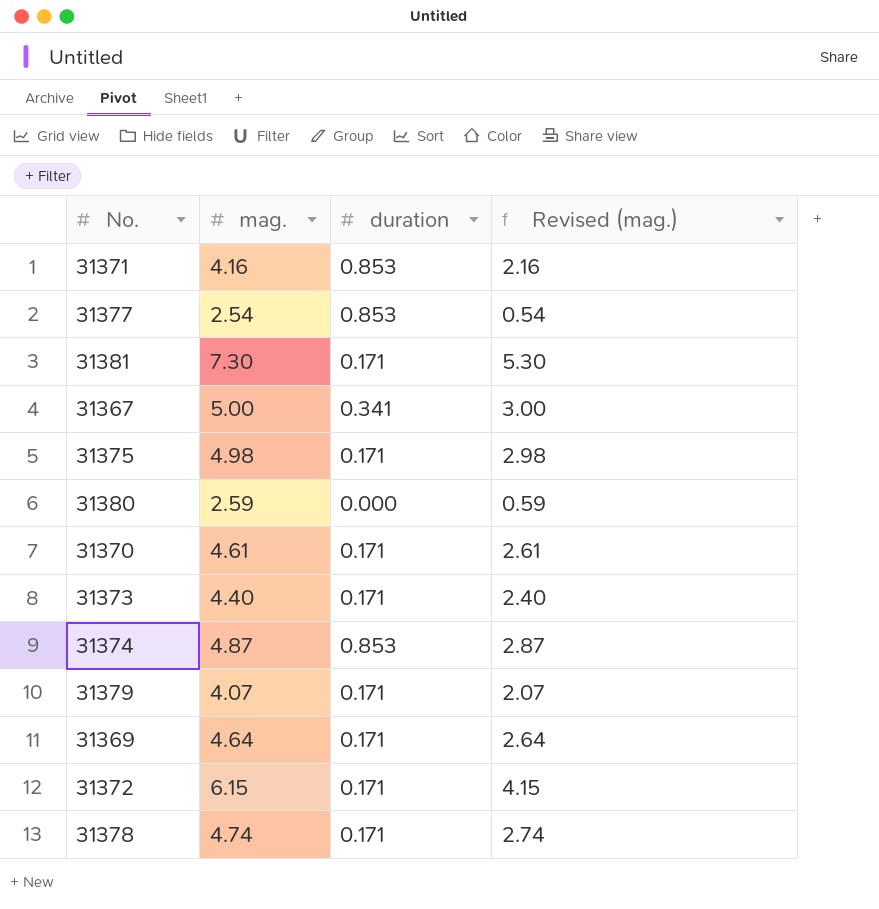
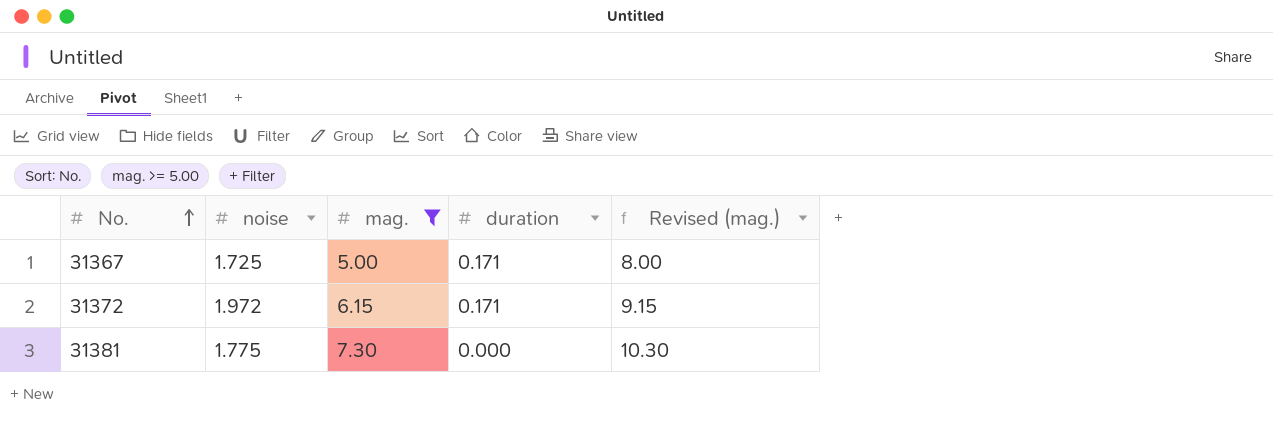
filter: none -> mag. >= 5.00
row order: none -> No. ascending
column noise | position: none -> 2
column Revised (mag.) | formula: [mag.] - 2 -> [mag.] + 3
31367 | duration: 0.341 -> 0.171
31381 | duration: 0.171 -> 0.000

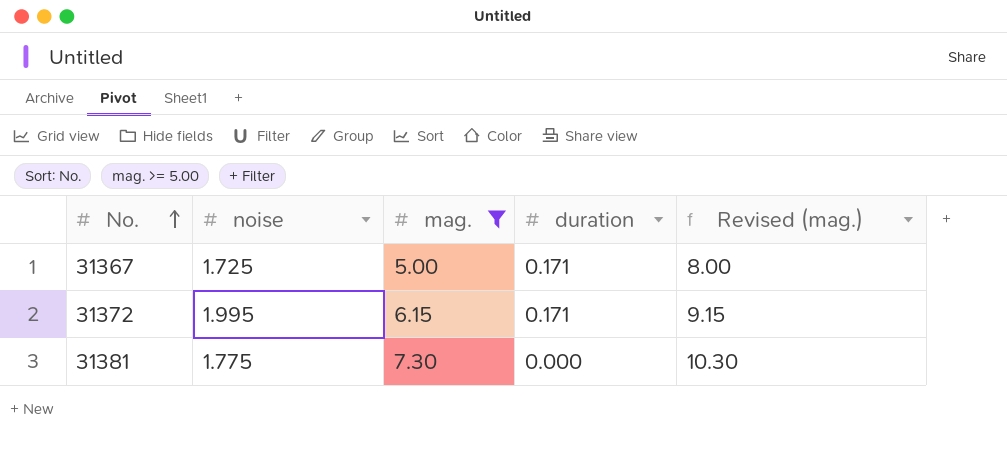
31372 | noise: 1.972 -> 1.995

